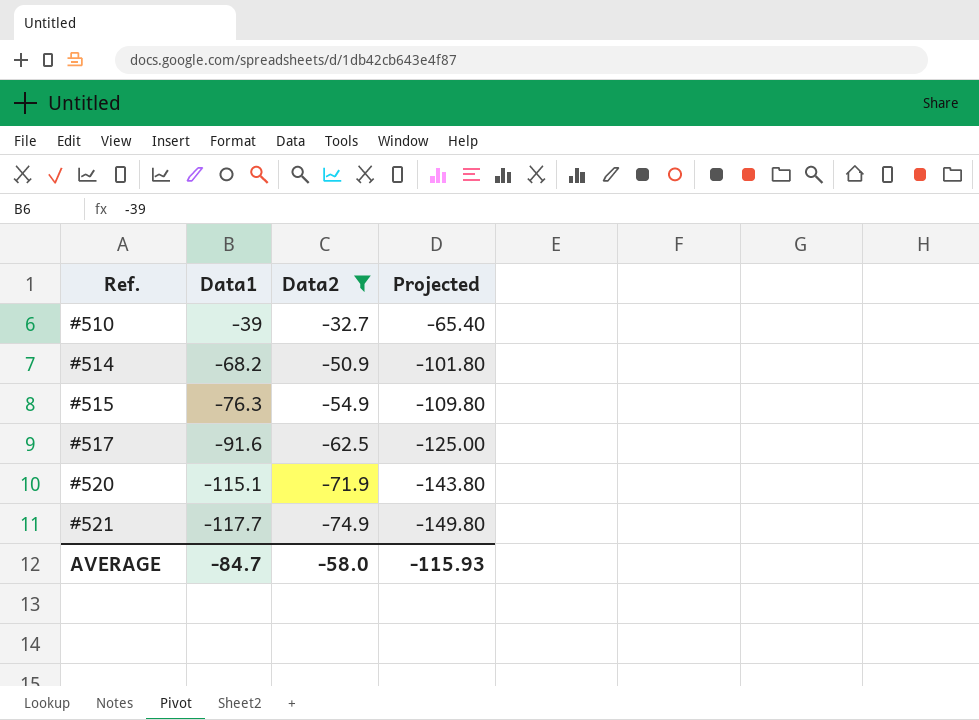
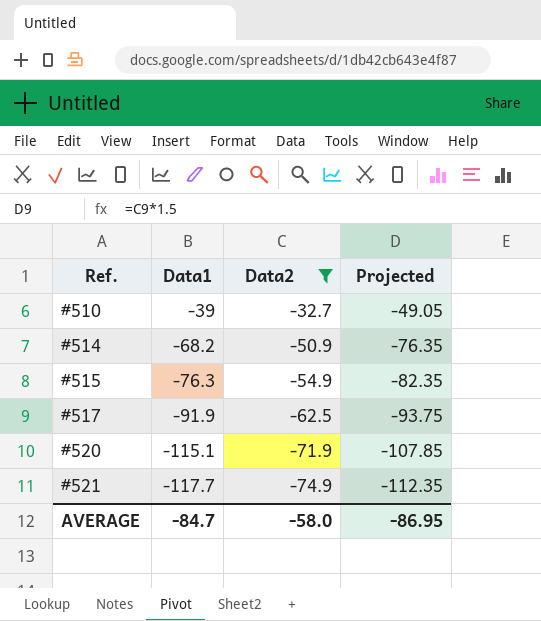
column Projected | formula: [Data2] * 2 -> [Data2] * 1.5
#517 | Data1: -91.6 -> -91.9
AVERAGE | Projected: -115.93 -> -86.95

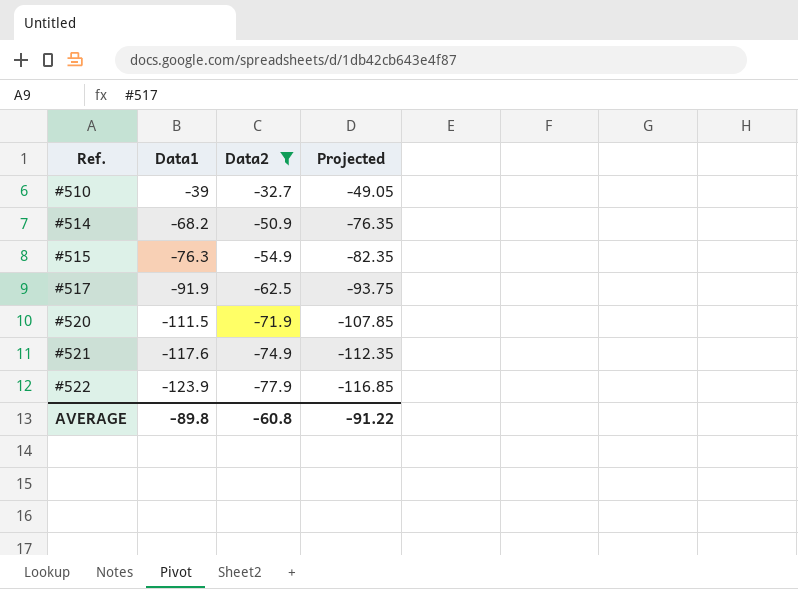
#520 | Data1: -115.1 -> -111.5
#521 | Data1: -117.7 -> -117.6
row #522: none -> -123.9 | -77.9 | -116.85
AVERAGE | Data1: -84.7 -> -89.8
AVERAGE | Data2: -58.0 -> -60.8
AVERAGE | Projected: -86.95 -> -91.22

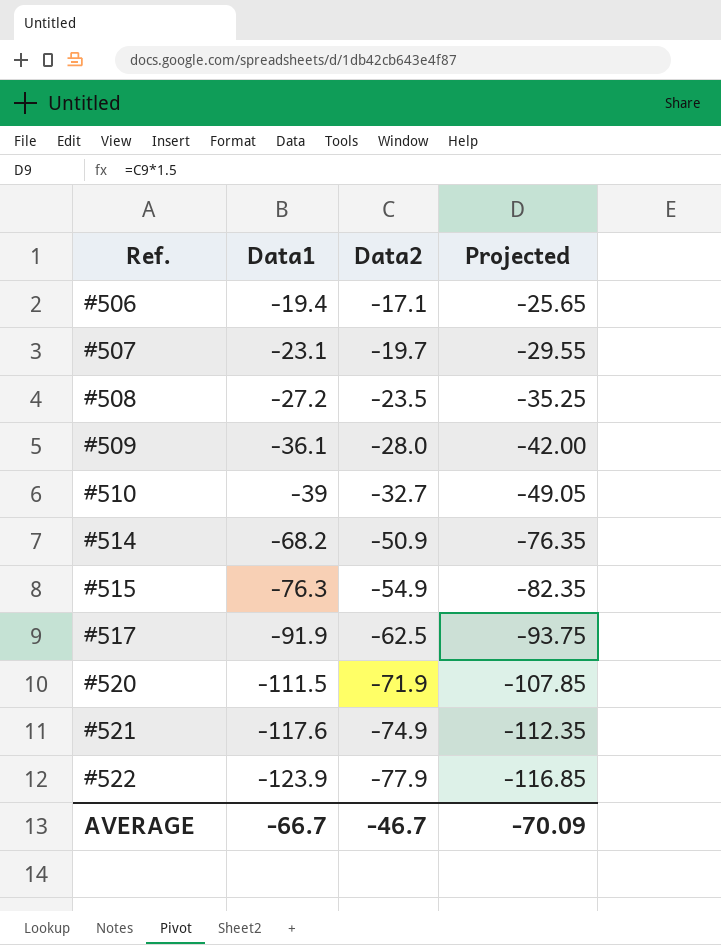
filter: Data2 <= -32.7 -> none
AVERAGE | Data1: -89.8 -> -66.7
AVERAGE | Data2: -60.8 -> -46.7
AVERAGE | Projected: -91.22 -> -70.09

